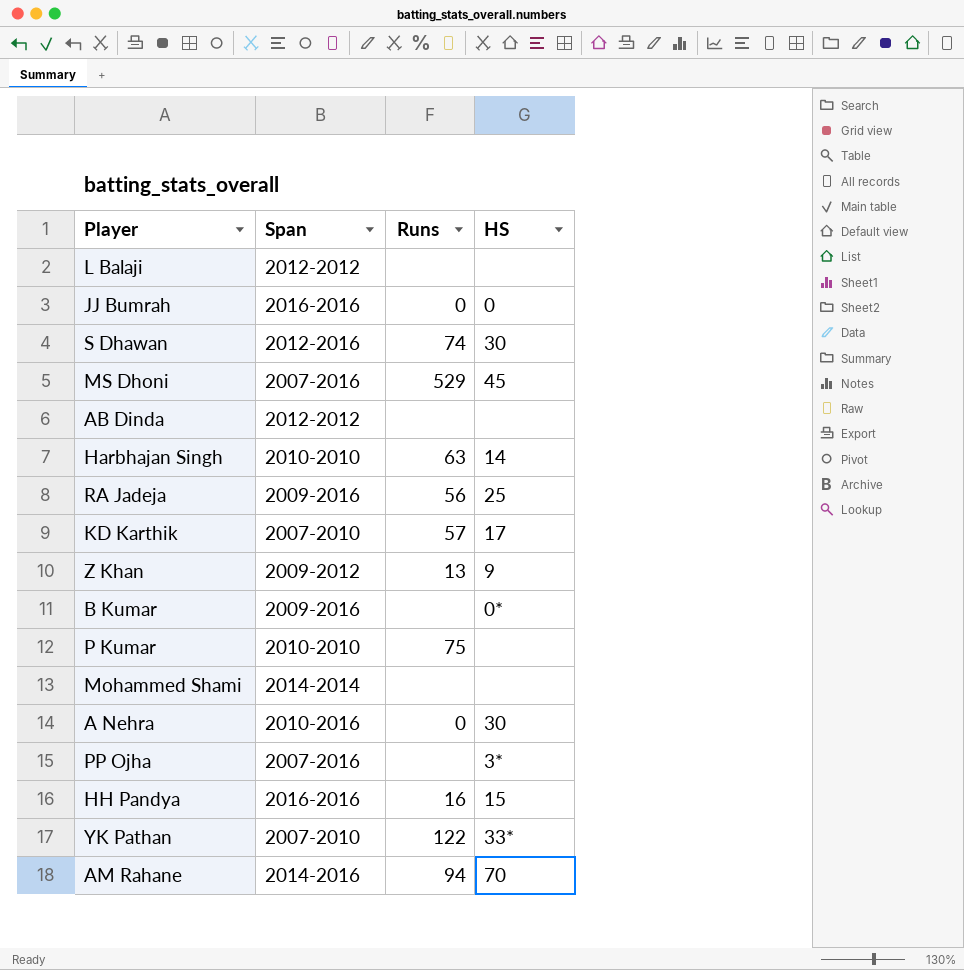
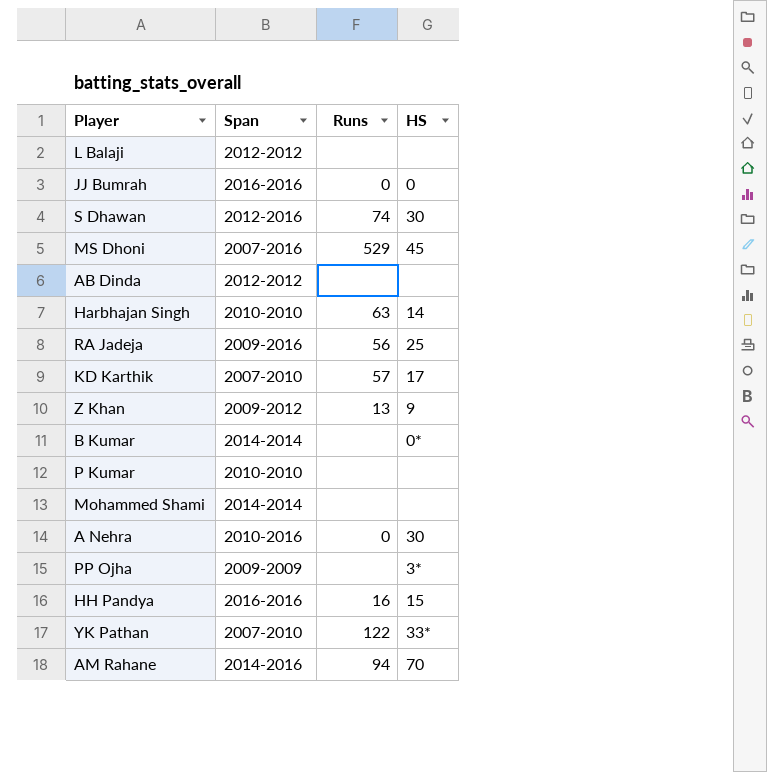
B Kumar | Span: 2009-2016 -> 2014-2014
P Kumar | Runs: 75 -> none
PP Ojha | Span: 2007-2016 -> 2009-2009

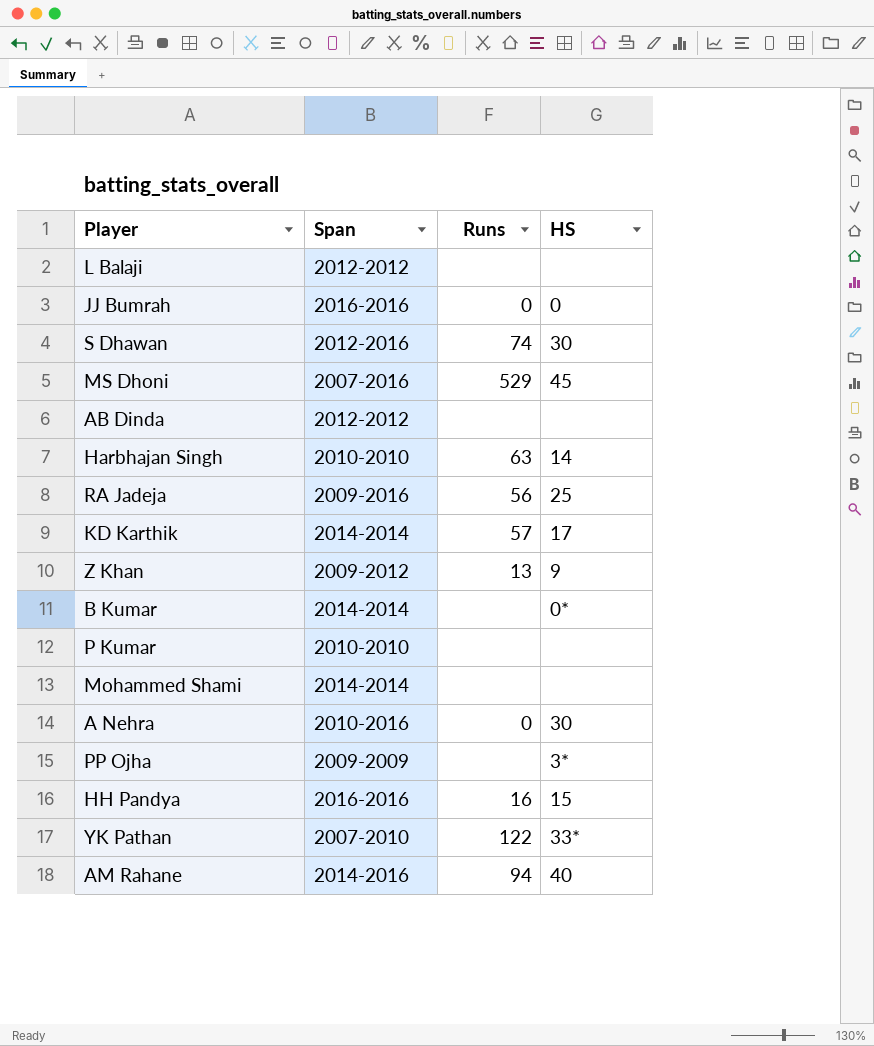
KD Karthik | Span: 2007-2010 -> 2014-2014
AM Rahane | HS: 70 -> 40

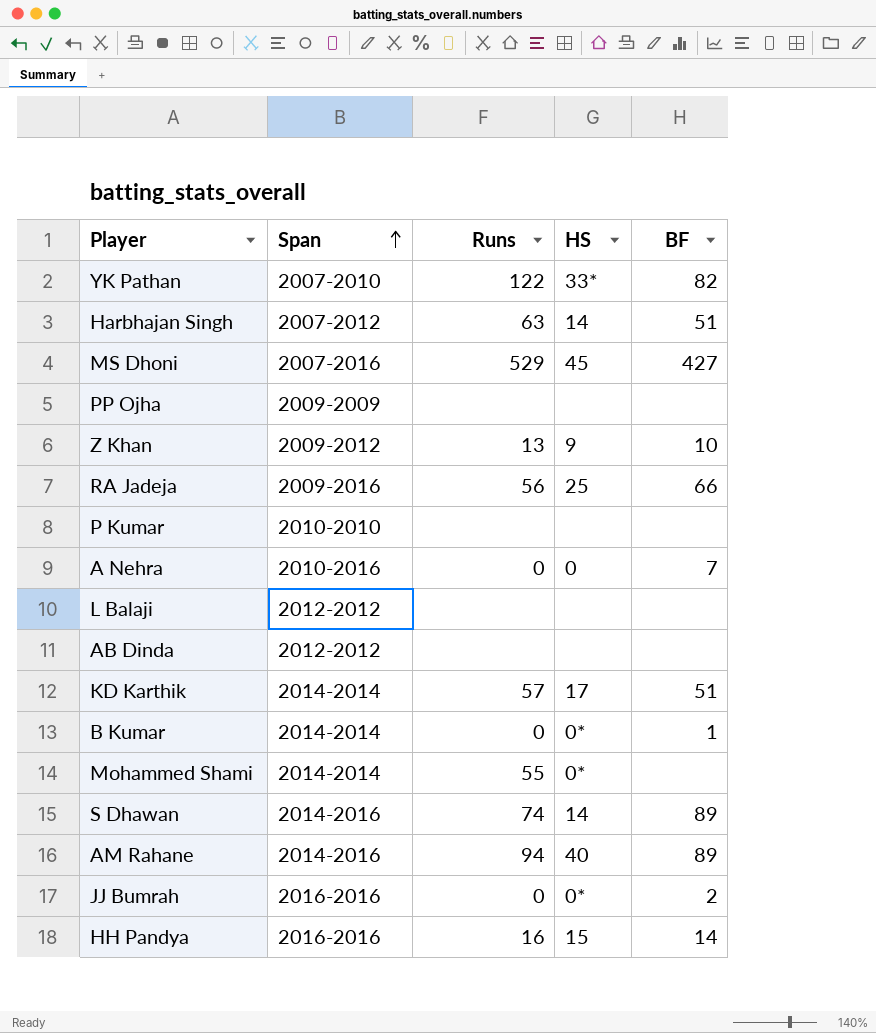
row order: none -> Span ascending
column BF | position: none -> 5
Harbhajan Singh | Span: 2010-2010 -> 2007-2012
PP Ojha | HS: 3* -> none
A Nehra | HS: 30 -> 0
B Kumar | Runs: none -> 0
Mohammed Shami | Runs: none -> 55
Mohammed Shami | HS: none -> 0*
S Dhawan | Span: 2012-2016 -> 2014-2016
S Dhawan | HS: 30 -> 14
JJ Bumrah | HS: 0 -> 0*

